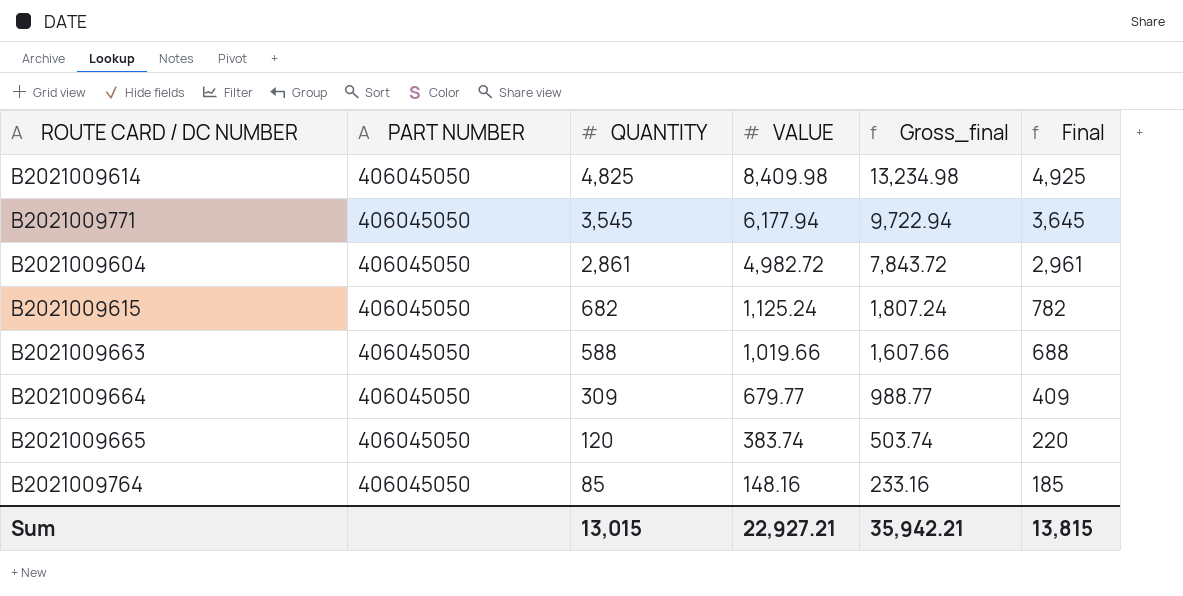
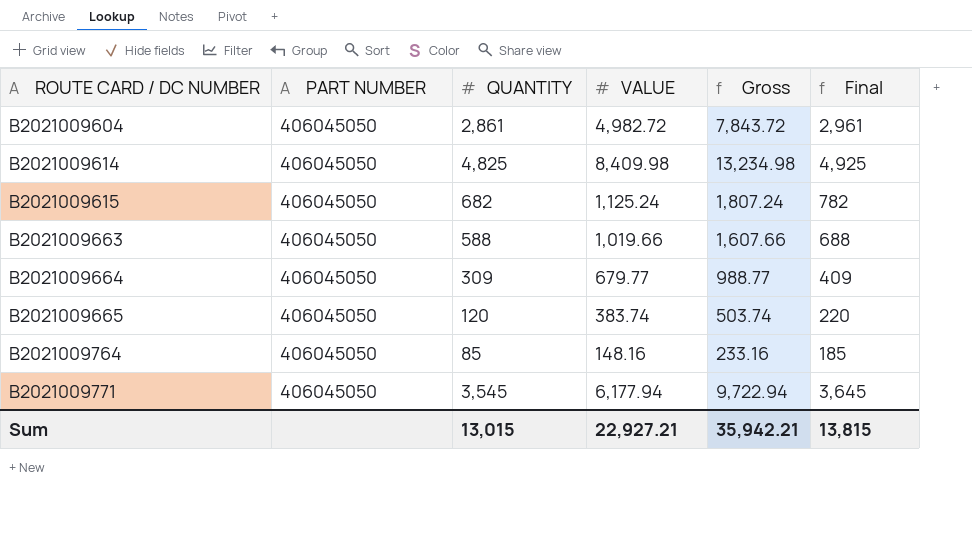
row order: QUANTITY descending -> ROUTE CARD / DC NUMBER ascending
column name: Gross_final -> Gross

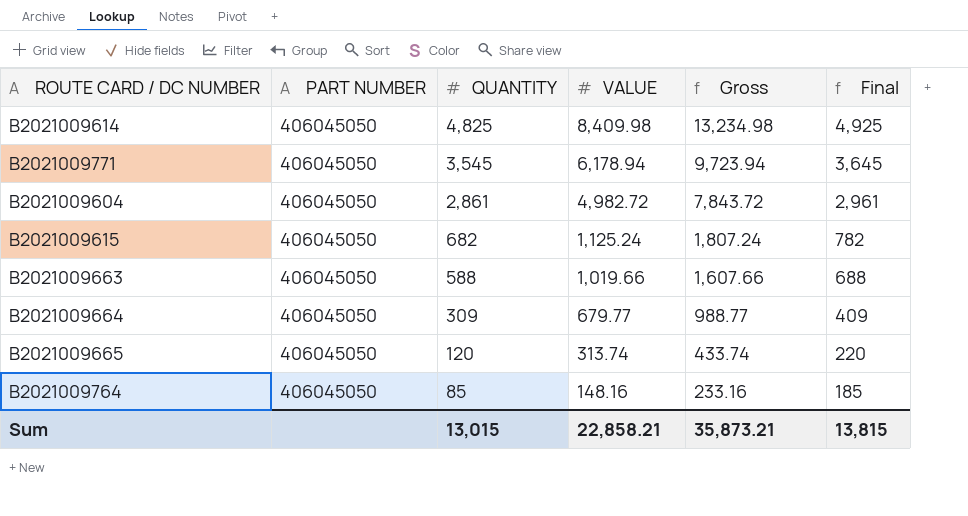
row order: ROUTE CARD / DC NUMBER ascending -> QUANTITY descending
B2021009771 | VALUE: 6,177.94 -> 6,178.94
B2021009771 | Gross: 9,722.94 -> 9,723.94
B2021009665 | VALUE: 383.74 -> 313.74
B2021009665 | Gross: 503.74 -> 433.74
Sum | VALUE: 22,927.21 -> 22,858.21
Sum | Gross: 35,942.21 -> 35,873.21

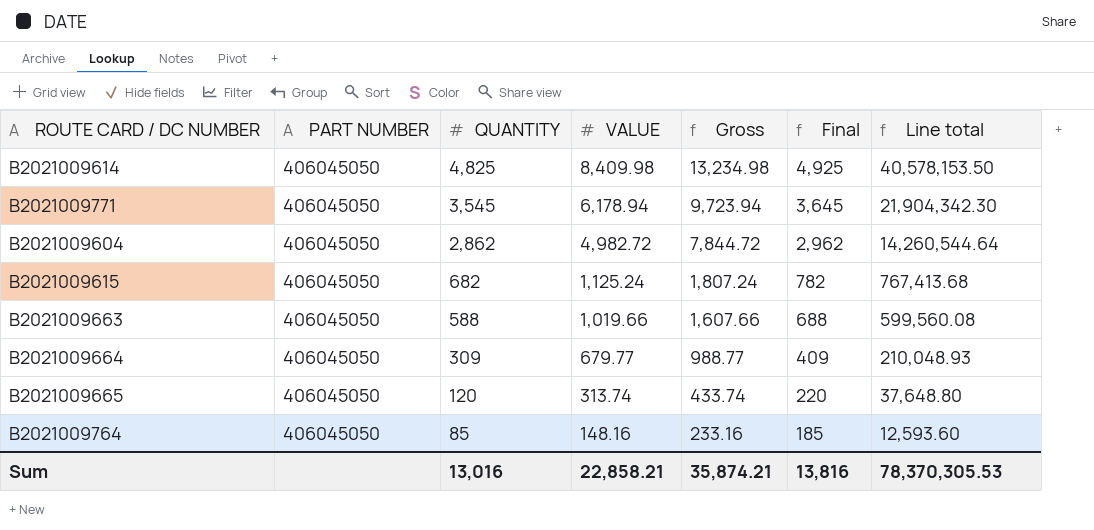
column Line total | formula: none -> [QUANTITY] * [VALUE]
B2021009604 | QUANTITY: 2,861 -> 2,862
B2021009604 | Gross: 7,843.72 -> 7,844.72
B2021009604 | Final: 2,961 -> 2,962
Sum | QUANTITY: 13,015 -> 13,016
Sum | Gross: 35,873.21 -> 35,874.21
Sum | Final: 13,815 -> 13,816

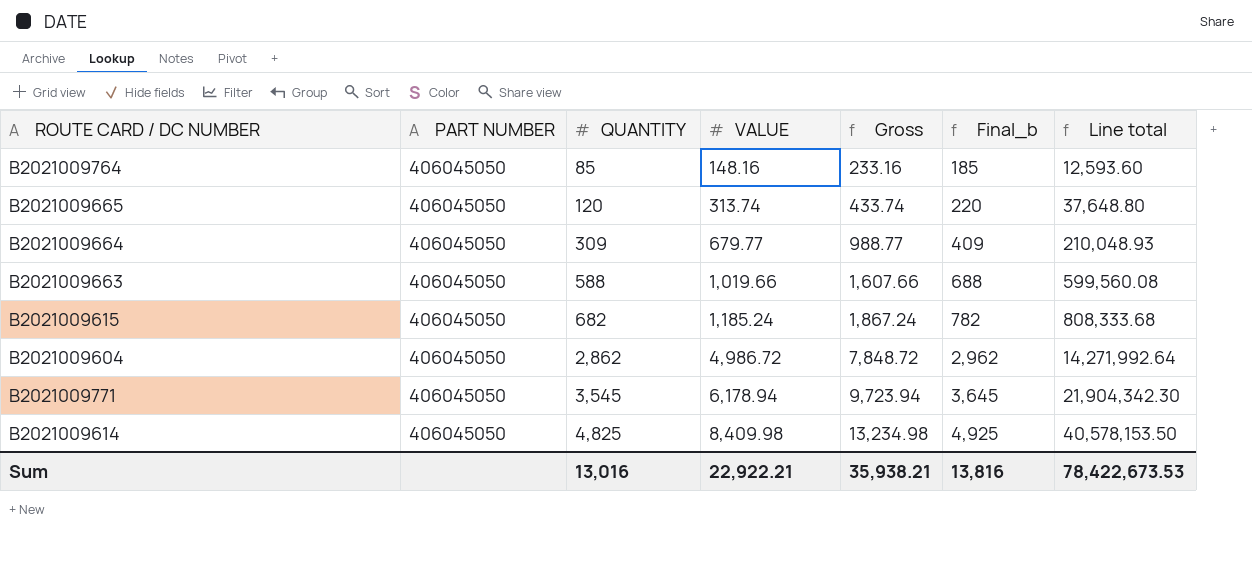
row order: QUANTITY descending -> QUANTITY ascending
column name: Final -> Final_b
B2021009615 | VALUE: 1,125.24 -> 1,185.24
B2021009615 | Gross: 1,807.24 -> 1,867.24
B2021009615 | Line total: 767,413.68 -> 808,333.68
B2021009604 | VALUE: 4,982.72 -> 4,986.72
B2021009604 | Gross: 7,844.72 -> 7,848.72
B2021009604 | Line total: 14,260,544.64 -> 14,271,992.64
Sum | VALUE: 22,858.21 -> 22,922.21
Sum | Gross: 35,874.21 -> 35,938.21
Sum | Line total: 78,370,305.53 -> 78,422,673.53

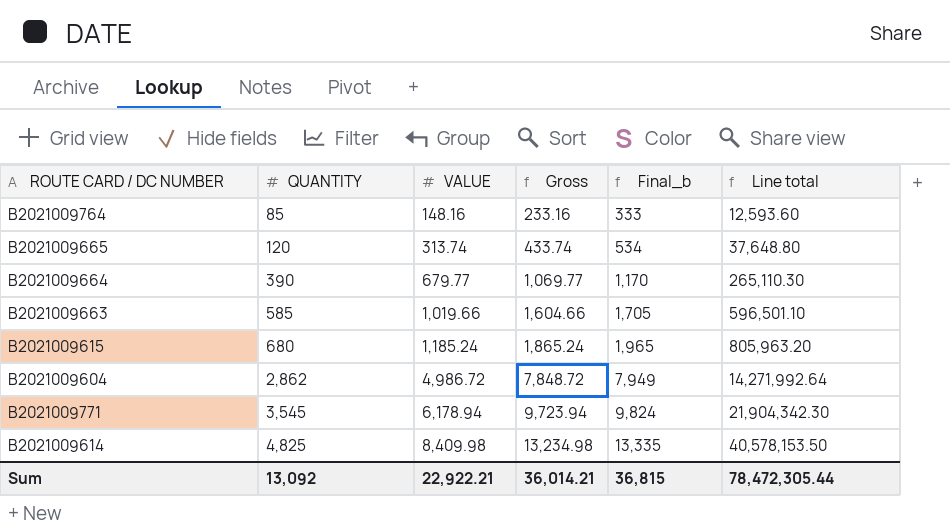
column PART NUMBER | position: 2 -> none
column Final_b | formula: [QUANTITY] + 100 -> [Gross] + 100
B2021009664 | QUANTITY: 309 -> 390
B2021009664 | Gross: 988.77 -> 1,069.77
B2021009664 | Line total: 210,048.93 -> 265,110.30
B2021009663 | QUANTITY: 588 -> 585
B2021009663 | Gross: 1,607.66 -> 1,604.66
B2021009663 | Line total: 599,560.08 -> 596,501.10
B2021009615 | QUANTITY: 682 -> 680
B2021009615 | Gross: 1,867.24 -> 1,865.24
B2021009615 | Line total: 808,333.68 -> 805,963.20
Sum | QUANTITY: 13,016 -> 13,092
Sum | Gross: 35,938.21 -> 36,014.21
Sum | Final_b: 13,816 -> 36,815
Sum | Line total: 78,422,673.53 -> 78,472,305.44

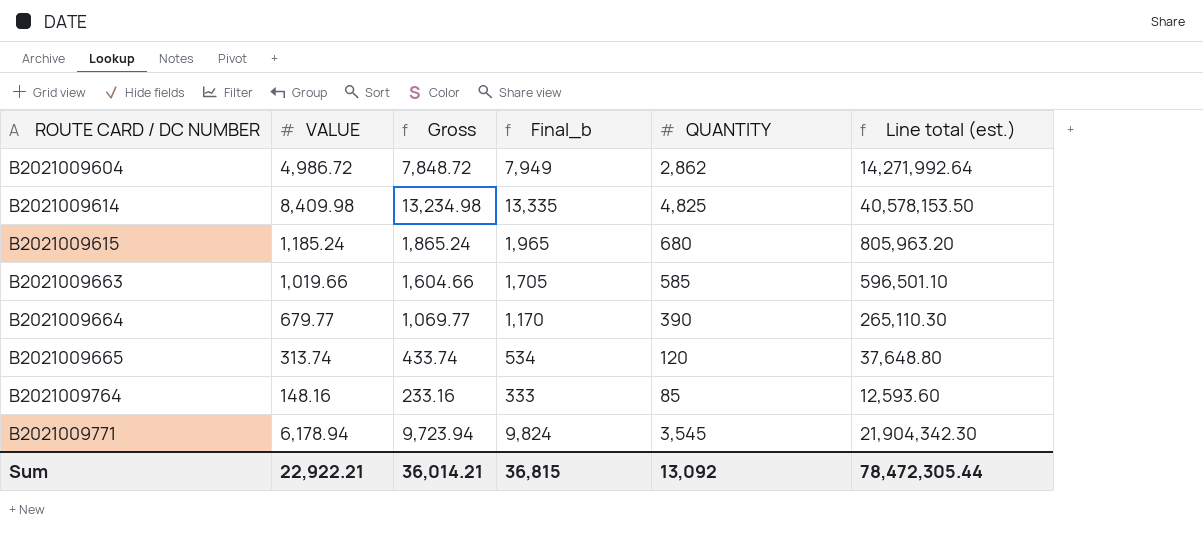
row order: QUANTITY ascending -> ROUTE CARD / DC NUMBER ascending
column QUANTITY | position: 2 -> 5
column name: Line total -> Line total (est.)

